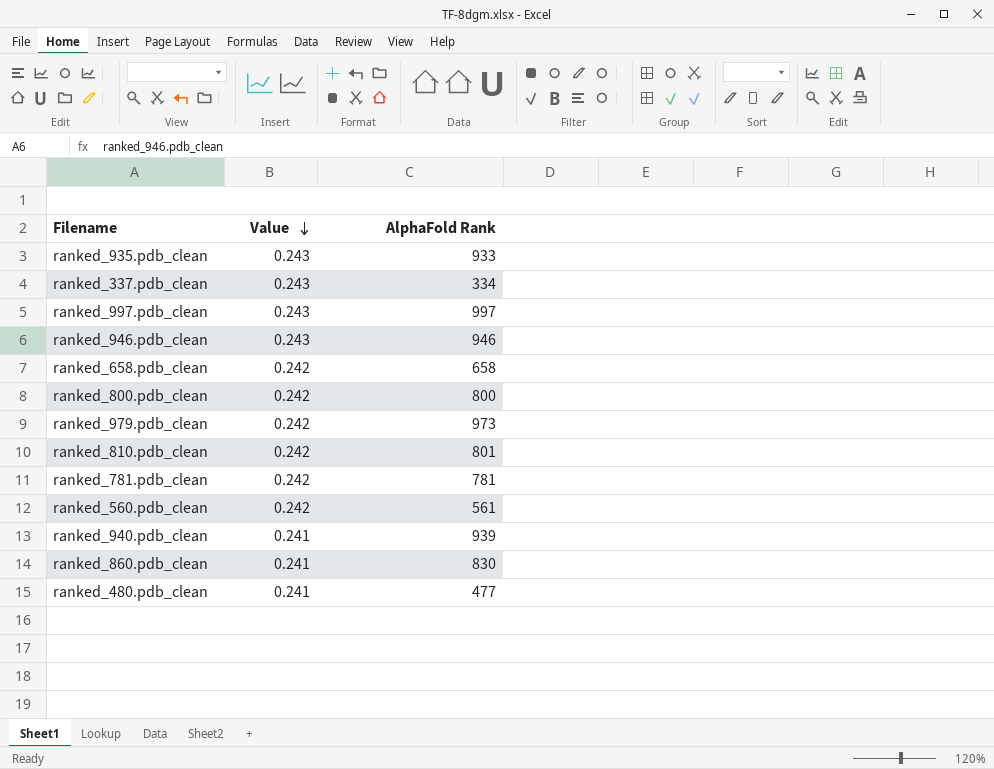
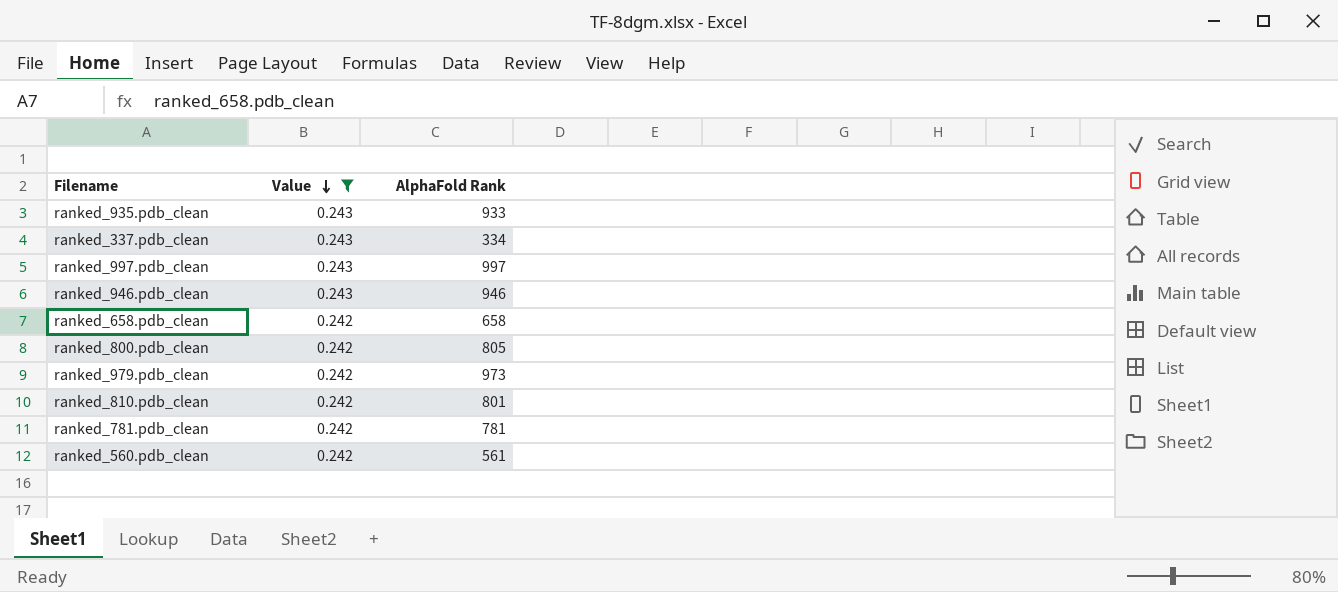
filter: none -> Value != 0.241
ranked_800.pdb_clean | AlphaFold Rank: 800 -> 805

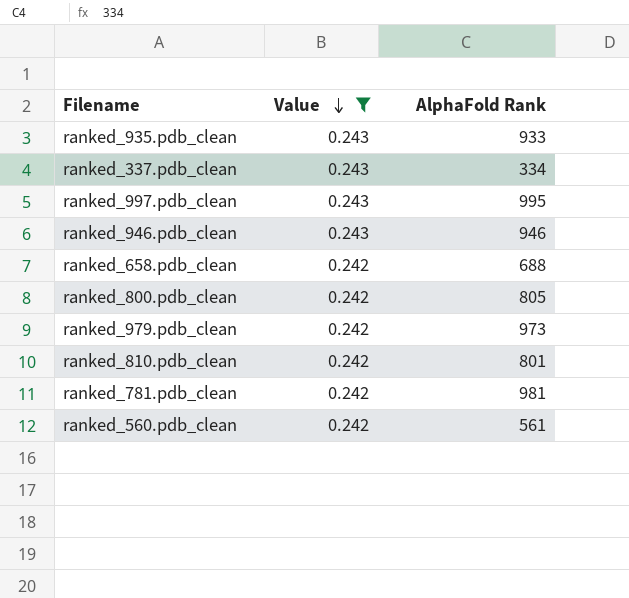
ranked_997.pdb_clean | AlphaFold Rank: 997 -> 995
ranked_658.pdb_clean | AlphaFold Rank: 658 -> 688
ranked_781.pdb_clean | AlphaFold Rank: 781 -> 981

